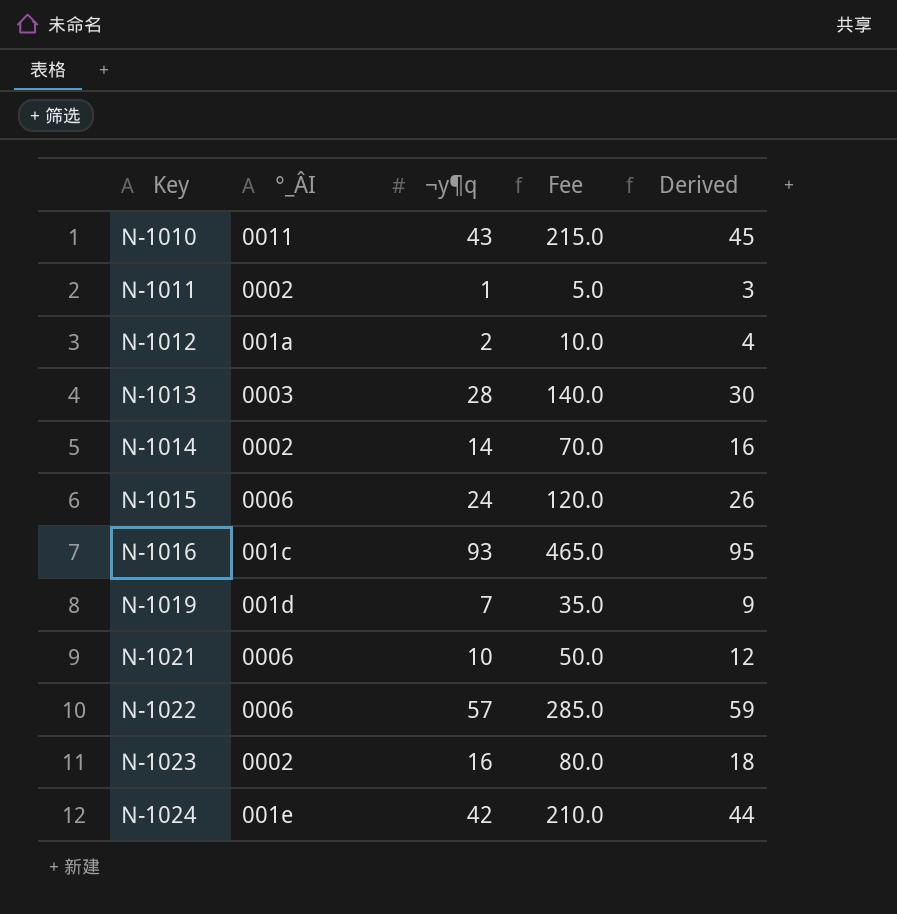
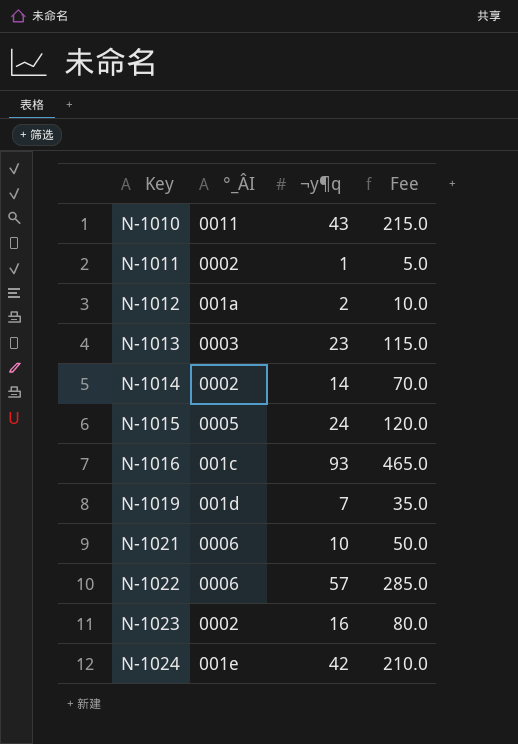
column Derived | formula: [¬y¶q] + 2 -> none
N-1013 | ¬y¶q: 28 -> 23
N-1013 | Fee: 140.0 -> 115.0
N-1015 | °_ÂI: 0006 -> 0005

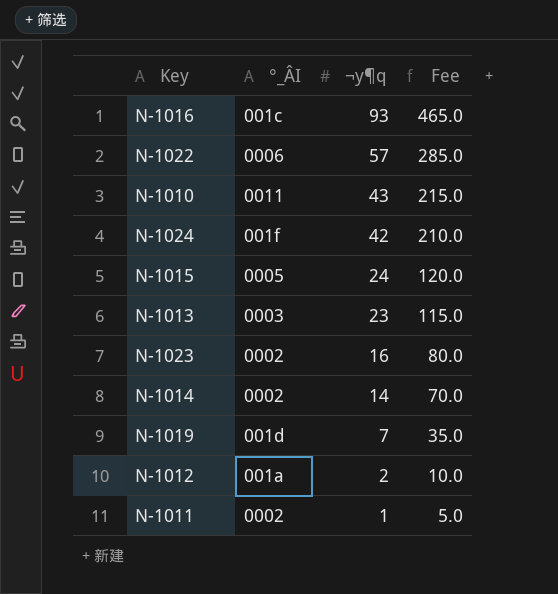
row order: Key ascending -> ¬y¶q descending
row N-1021: 0006 | 10 | 50.0 -> none
N-1024 | °_ÂI: 001e -> 001f

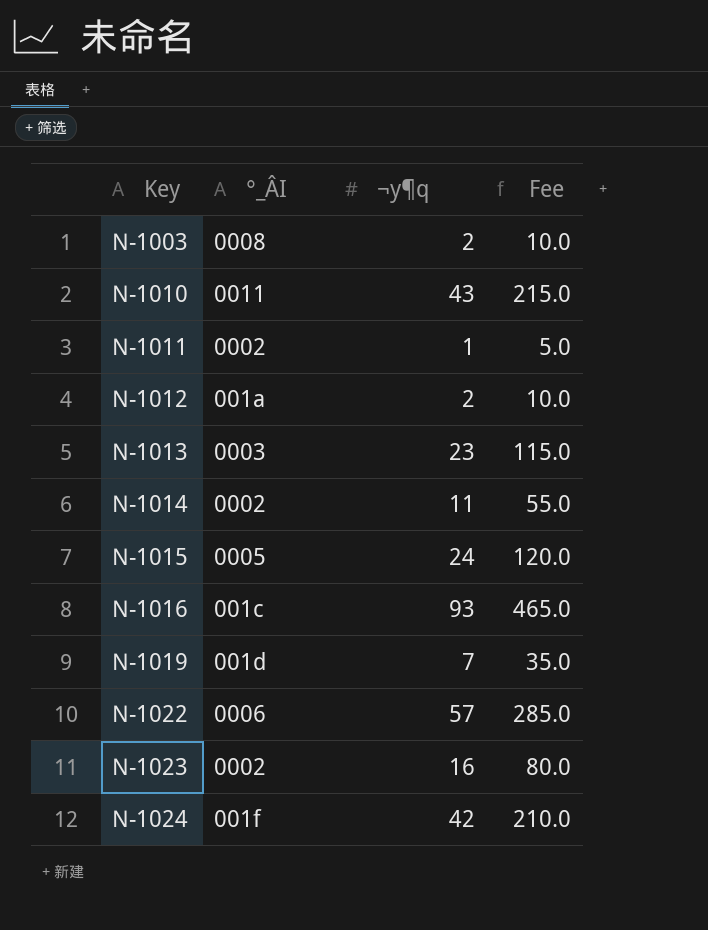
row order: ¬y¶q descending -> Key ascending
row N-1003: none -> 0008 | 2 | 10.0
N-1014 | ¬y¶q: 14 -> 11
N-1014 | Fee: 70.0 -> 55.0

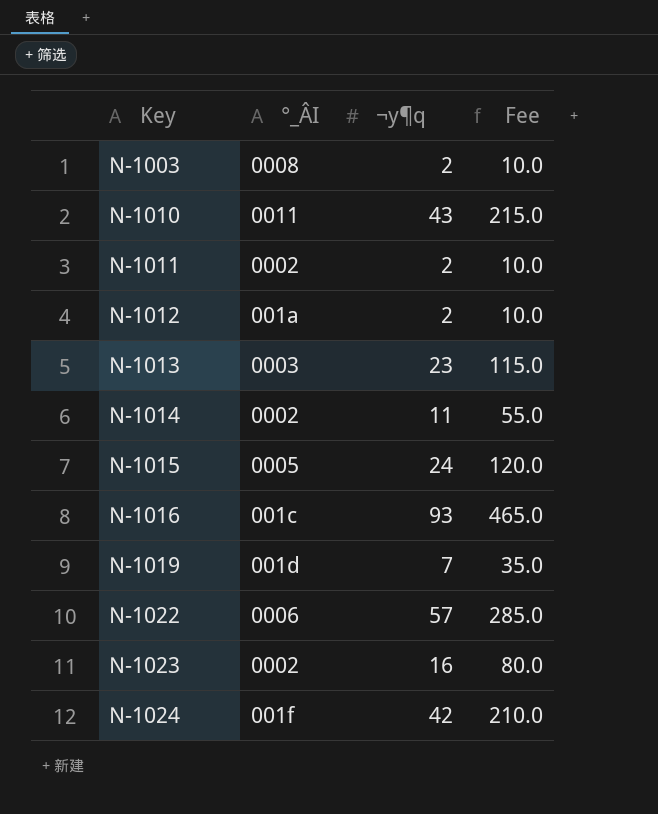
N-1011 | ¬y¶q: 1 -> 2
N-1011 | Fee: 5.0 -> 10.0

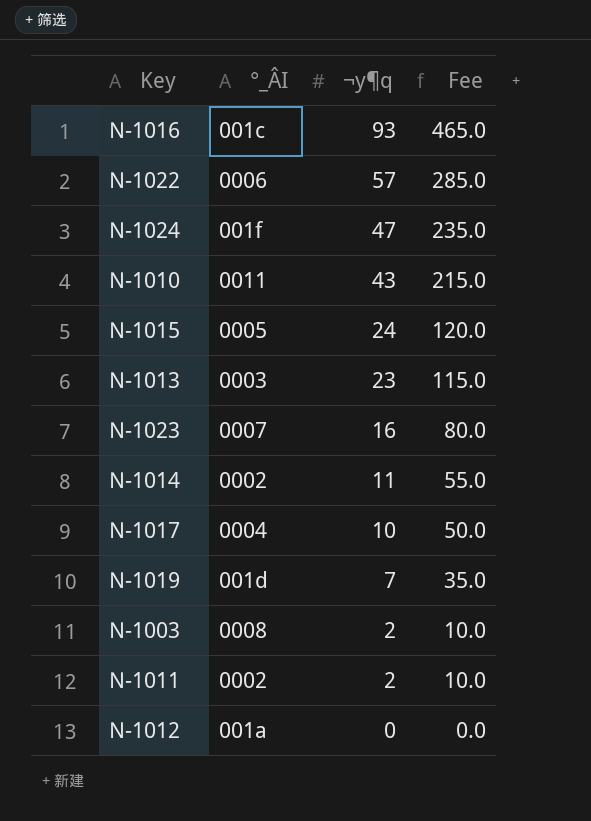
row order: Key ascending -> ¬y¶q descending
N-1024 | ¬y¶q: 42 -> 47
N-1024 | Fee: 210.0 -> 235.0
N-1023 | °_ÂI: 0002 -> 0007
row N-1017: none -> 0004 | 10 | 50.0
N-1012 | ¬y¶q: 2 -> 0
N-1012 | Fee: 10.0 -> 0.0

